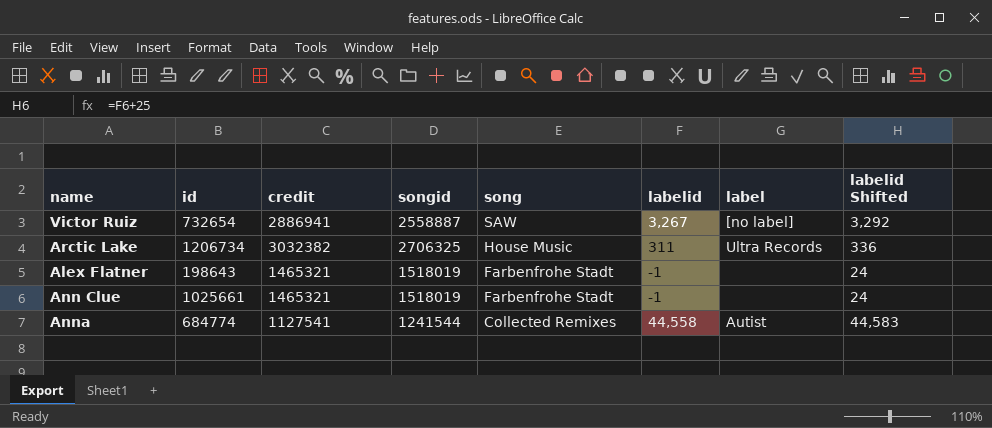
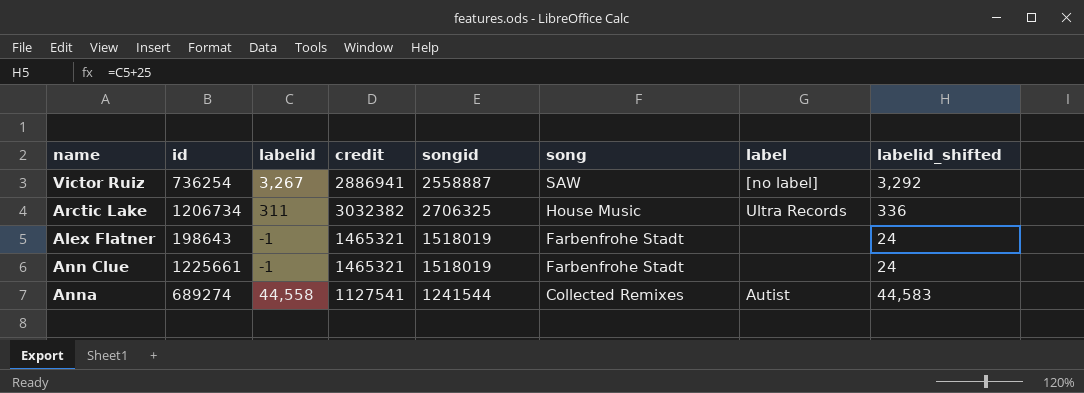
column labelid | position: 6 -> 3
column name: labelid Shifted -> labelid_shifted
Victor Ruiz | id: 732654 -> 736254
Ann Clue | id: 1025661 -> 1225661
Anna | id: 684774 -> 689274

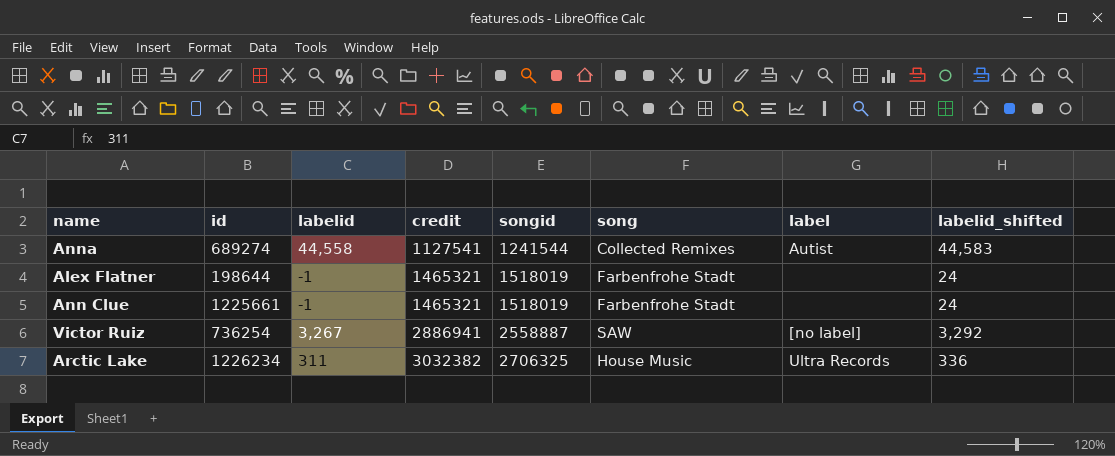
row order: song descending -> credit ascending
Alex Flatner | id: 198643 -> 198644
Arctic Lake | id: 1206734 -> 1226234

